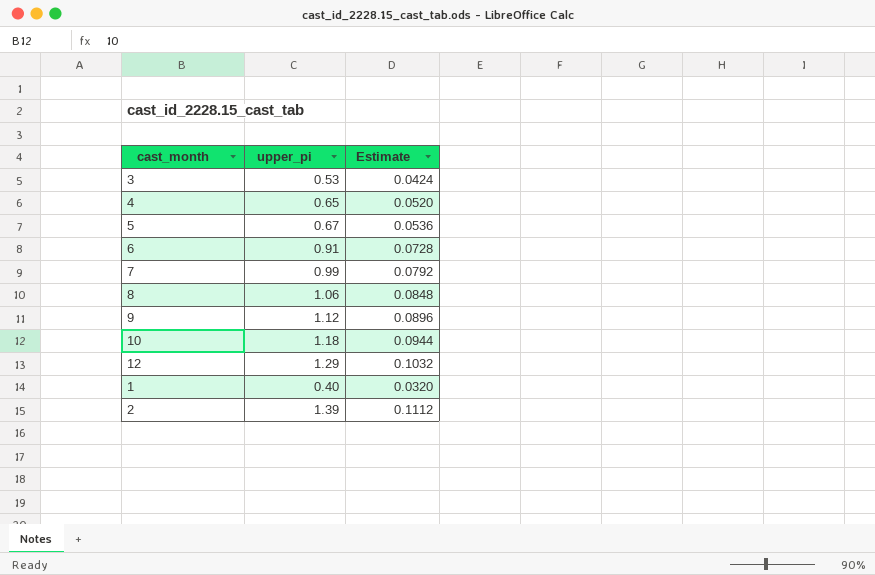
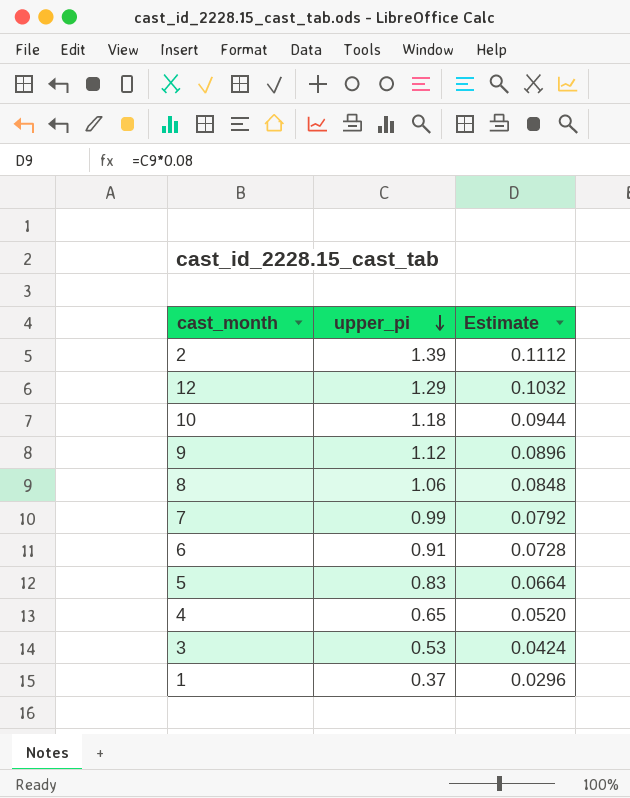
row order: none -> upper_pi descending
5 | upper_pi: 0.67 -> 0.83
5 | Estimate: 0.0536 -> 0.0664
1 | upper_pi: 0.40 -> 0.37
1 | Estimate: 0.0320 -> 0.0296

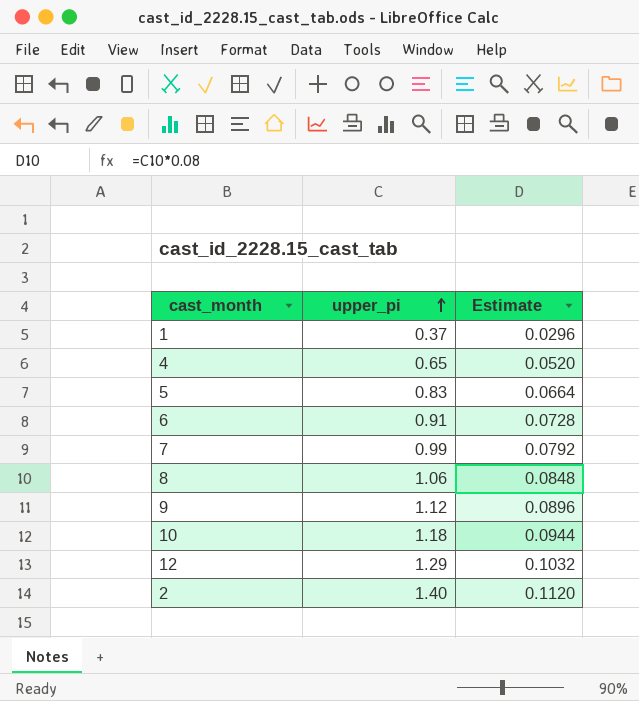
row order: upper_pi descending -> upper_pi ascending
row 3: 0.53 | 0.0424 -> none
2 | upper_pi: 1.39 -> 1.40
2 | Estimate: 0.1112 -> 0.1120

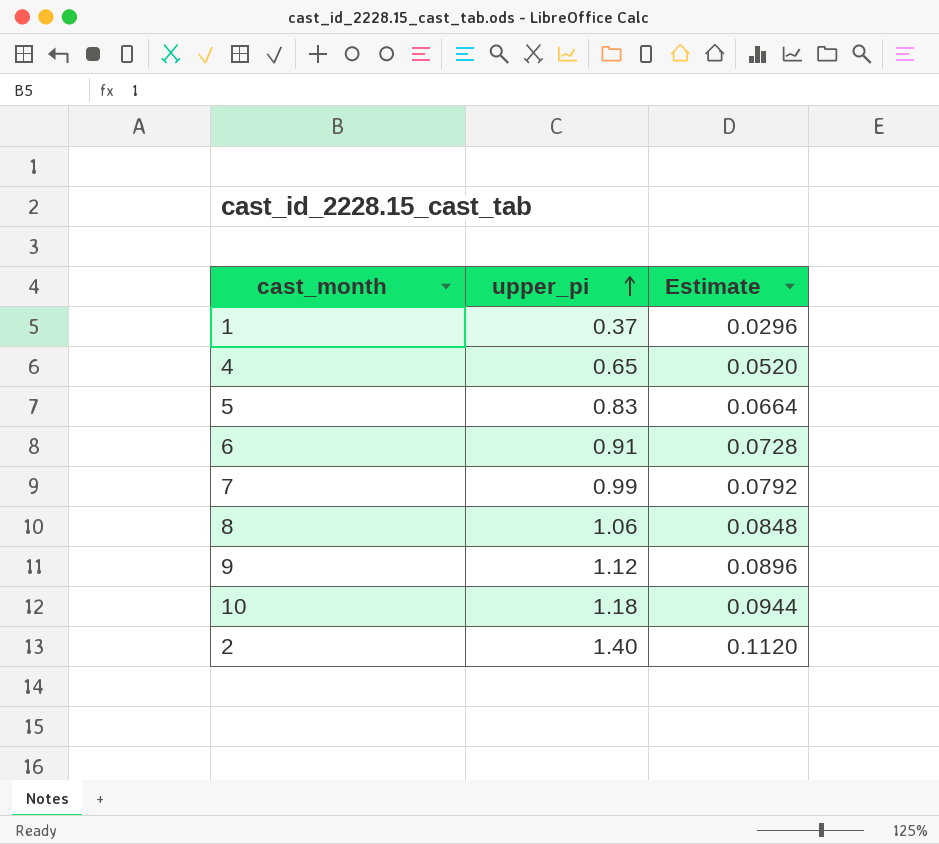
row 12: 1.29 | 0.1032 -> none

